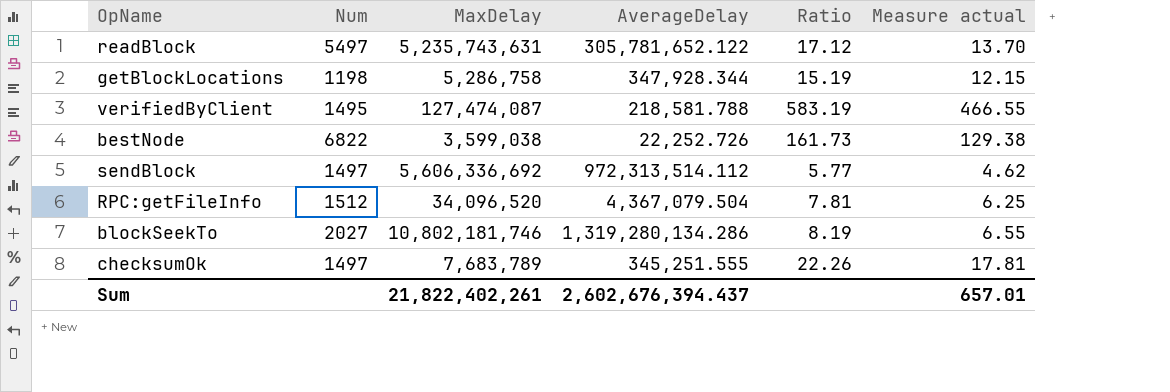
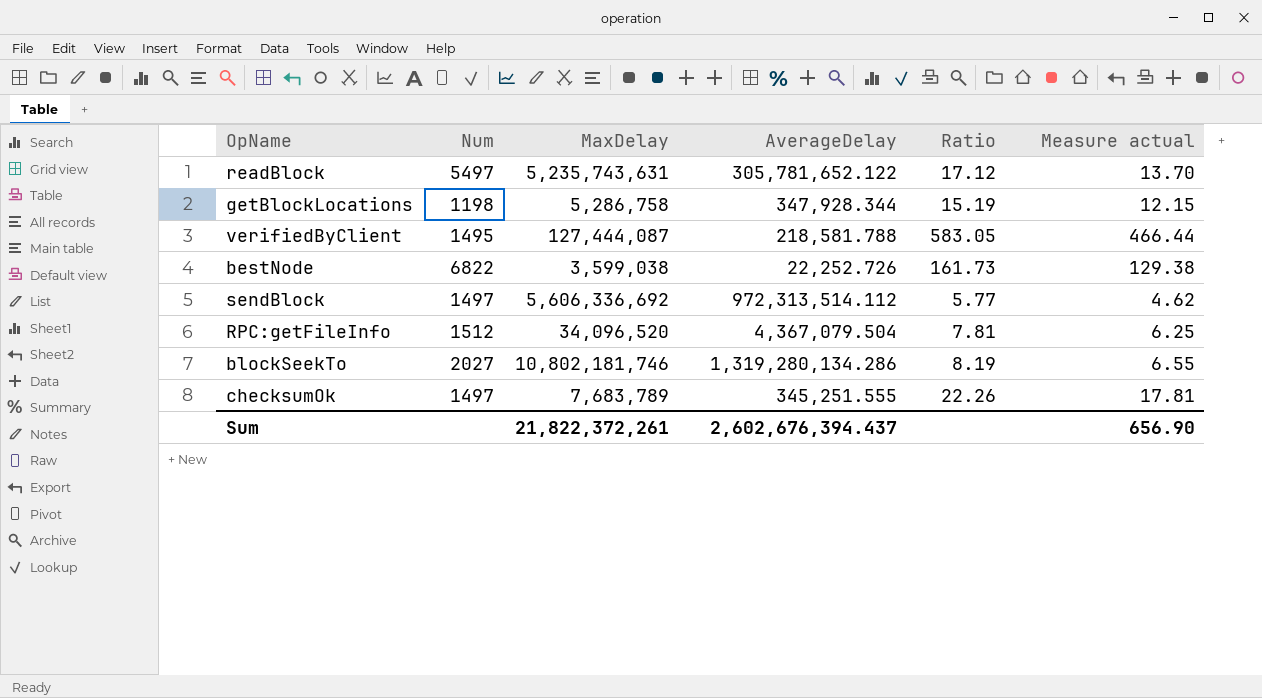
verifiedByClient | MaxDelay: 127,474,087 -> 127,444,087
verifiedByClient | Ratio: 583.19 -> 583.05
verifiedByClient | Measure actual: 466.55 -> 466.44
Sum | MaxDelay: 21,822,402,261 -> 21,822,372,261
Sum | Measure actual: 657.01 -> 656.90

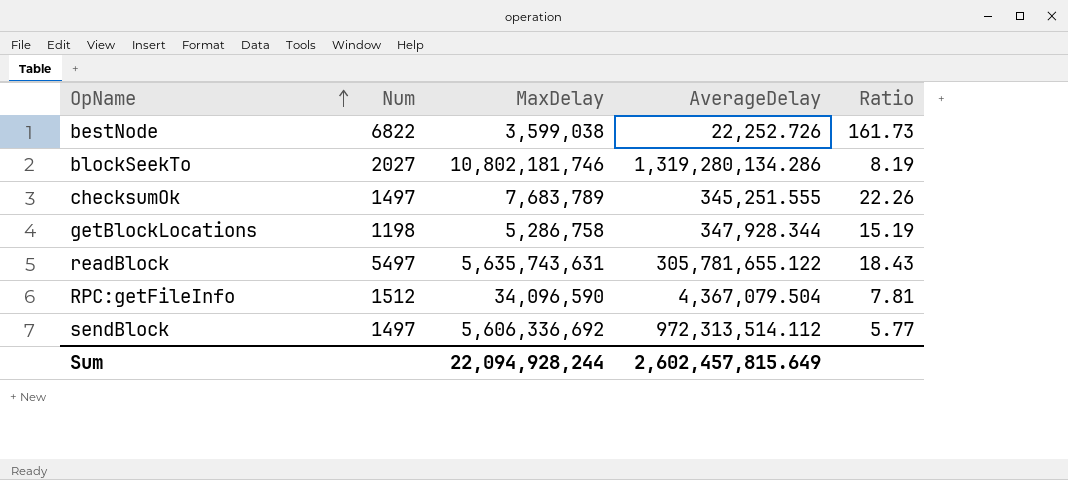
row order: none -> OpName ascending
column Measure actual | formula: [Ratio] * 0.8 -> none
row verifiedByClient: 1495 | 127,444,087 | 218,581.788 | 583.05 | 466.44 -> none
readBlock | MaxDelay: 5,235,743,631 -> 5,635,743,631
readBlock | AverageDelay: 305,781,652.122 -> 305,781,655.122
readBlock | Ratio: 17.12 -> 18.43
RPC:getFileInfo | MaxDelay: 34,096,520 -> 34,096,590
Sum | MaxDelay: 21,822,372,261 -> 22,094,928,244
Sum | AverageDelay: 2,602,676,394.437 -> 2,602,457,815.649

